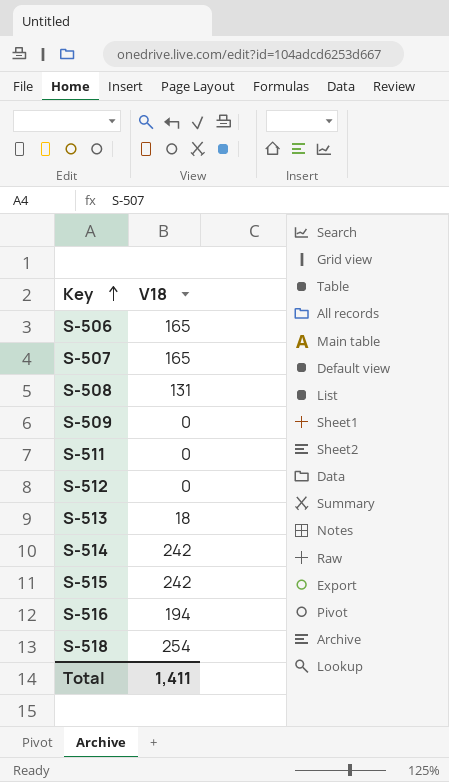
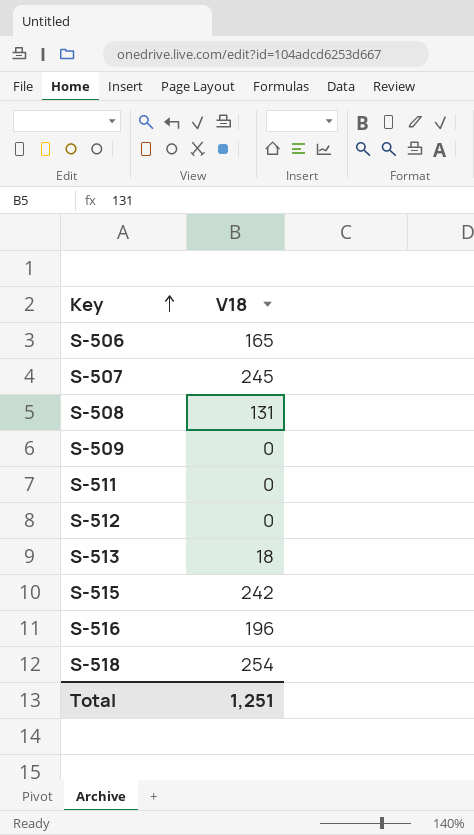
row S-514: 242 -> none
S-507 | V18: 165 -> 245
S-516 | V18: 194 -> 196
Total | V18: 1,411 -> 1,251

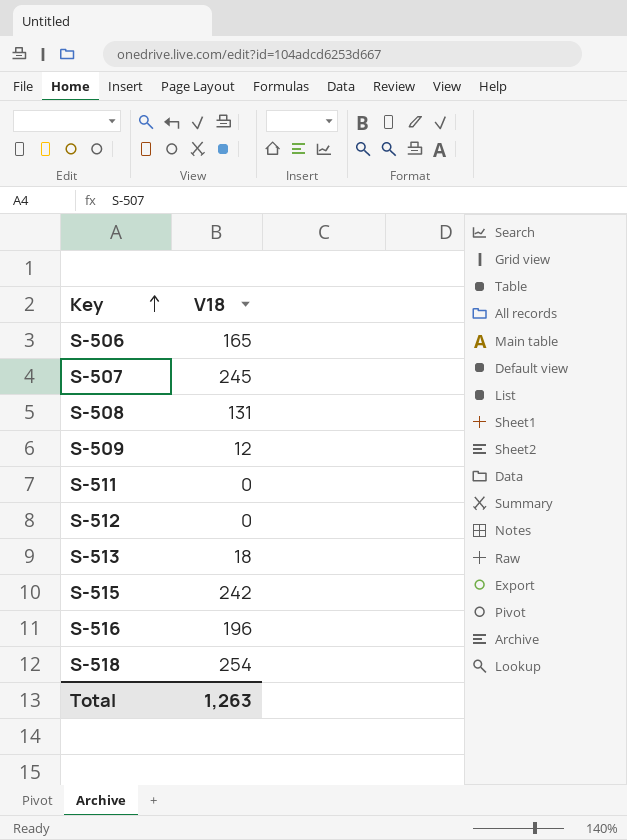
S-509 | V18: 0 -> 12
Total | V18: 1,251 -> 1,263

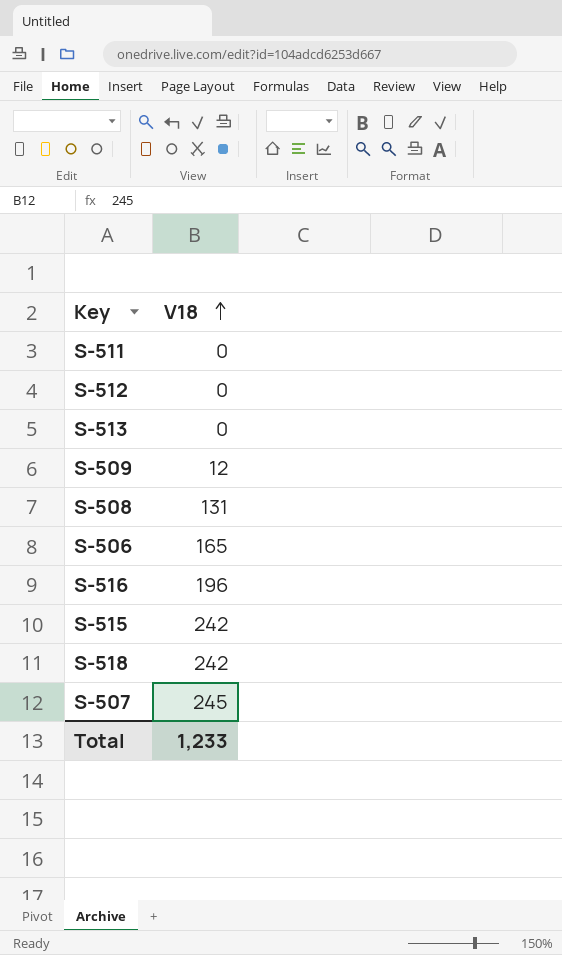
row order: Key ascending -> V18 ascending
S-513 | V18: 18 -> 0
S-518 | V18: 254 -> 242
Total | V18: 1,263 -> 1,233

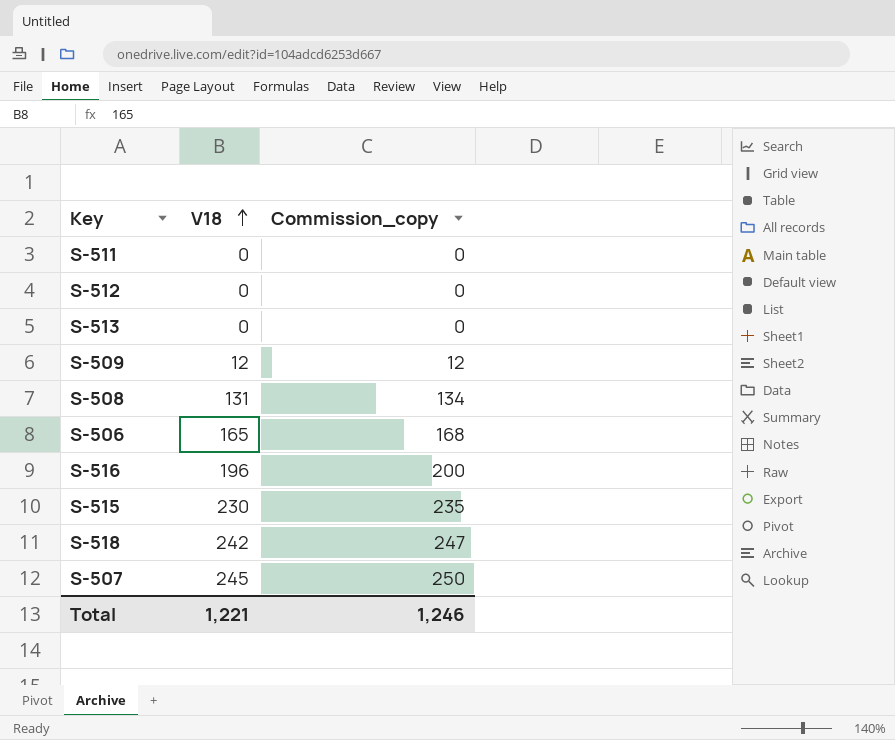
column Commission_copy | formula: none -> [V18] * 1.02
S-515 | V18: 242 -> 230
Total | V18: 1,233 -> 1,221

